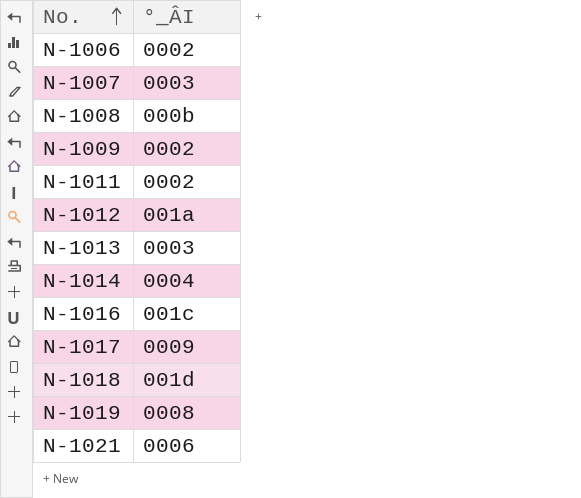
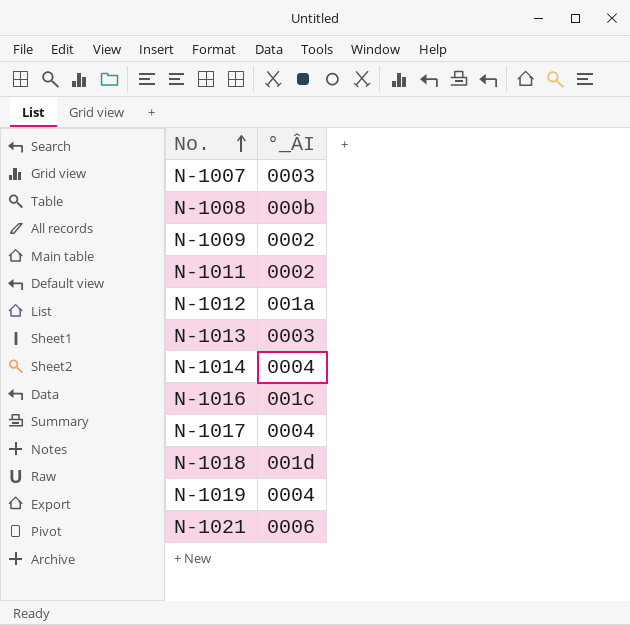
row N-1006: 0002 -> none
N-1017 | °_ÂI: 0009 -> 0004
N-1019 | °_ÂI: 0008 -> 0004

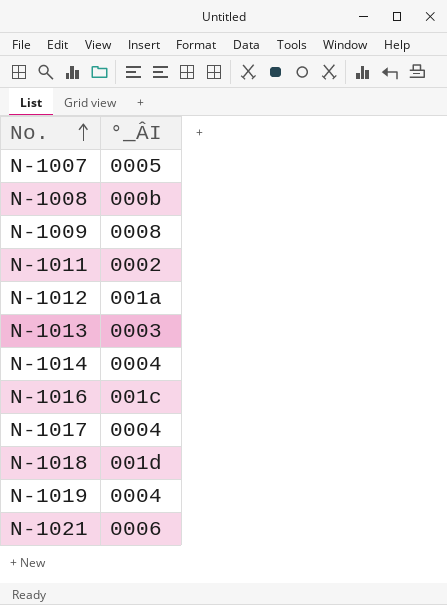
N-1007 | °_ÂI: 0003 -> 0005
N-1009 | °_ÂI: 0002 -> 0008

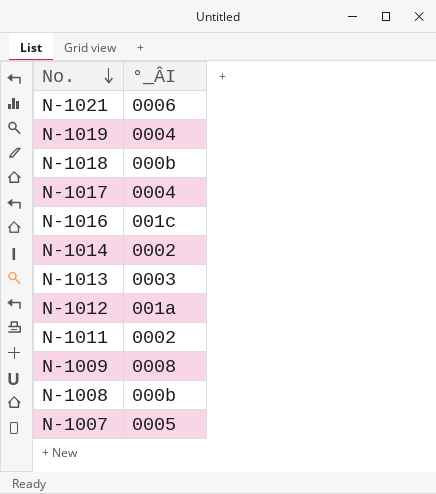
row order: No. ascending -> No. descending
N-1018 | °_ÂI: 001d -> 000b
N-1014 | °_ÂI: 0004 -> 0002

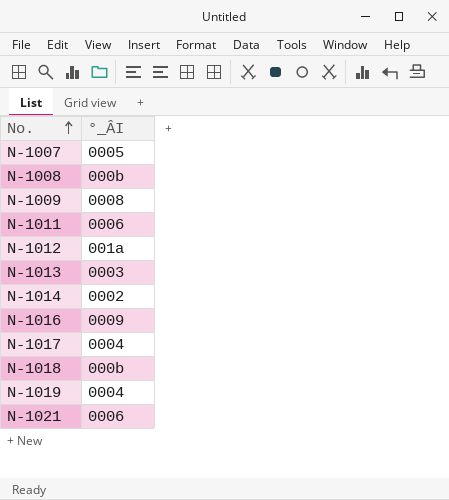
row order: No. descending -> No. ascending
N-1011 | °_ÂI: 0002 -> 0006
N-1016 | °_ÂI: 001c -> 0009

